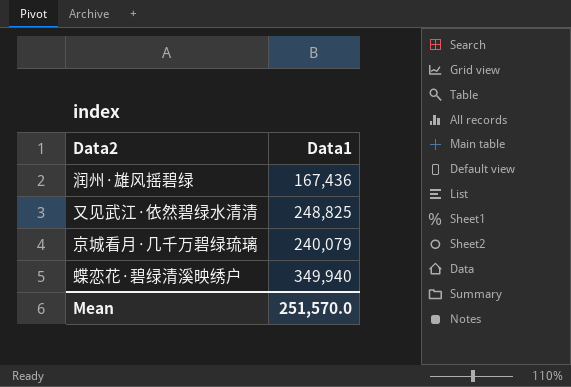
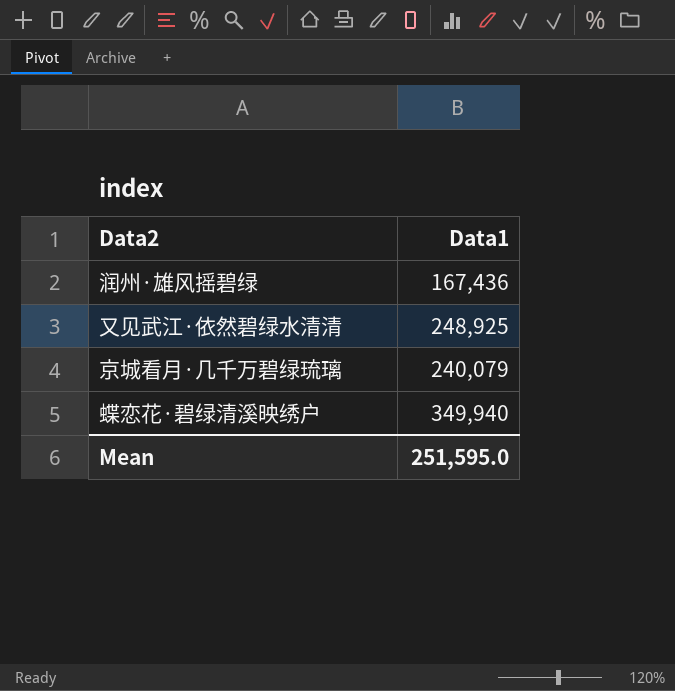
又见武江·依然碧绿水清清 | Data1: 248,825 -> 248,925
Mean | Data1: 251,570.0 -> 251,595.0

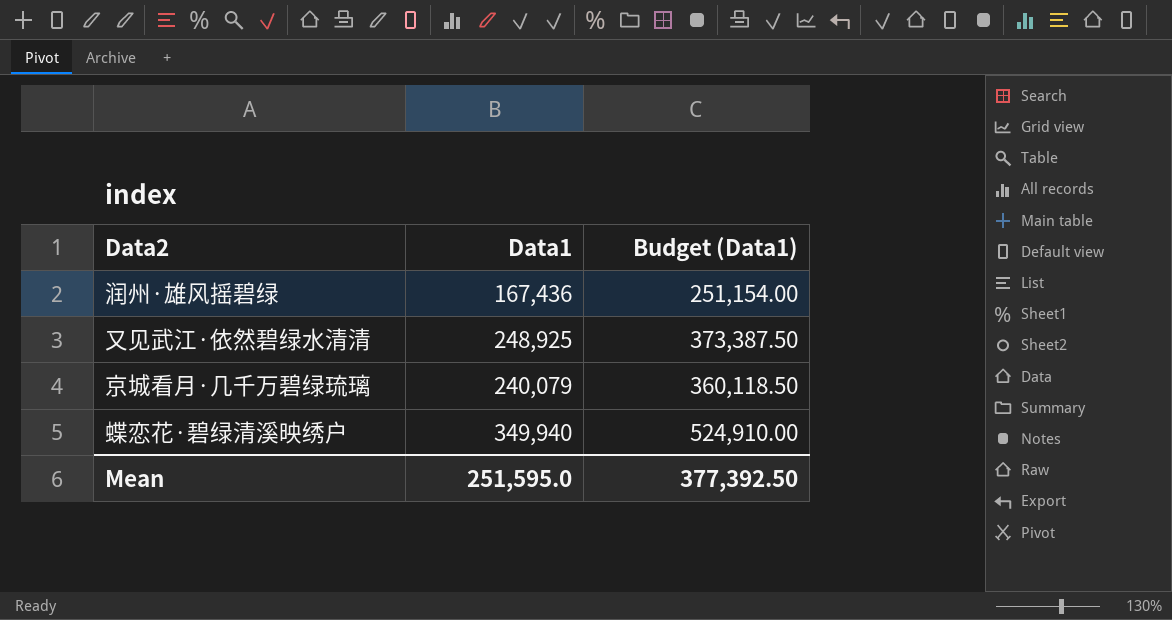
column Budget (Data1) | formula: none -> [Data1] * 1.5

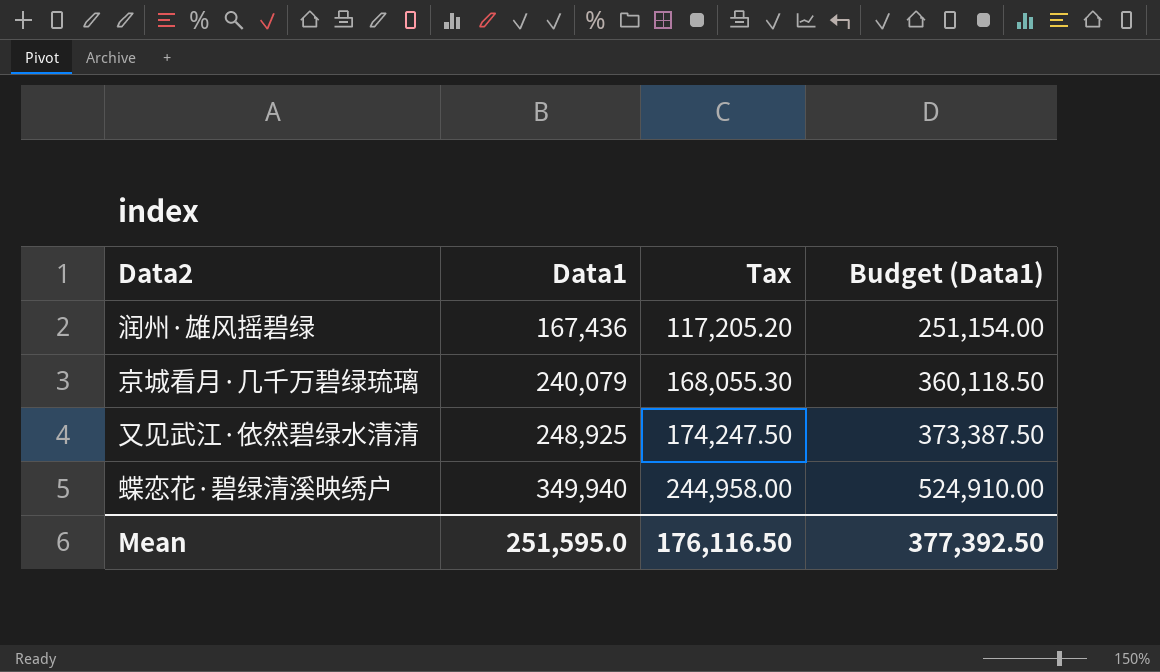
row order: none -> Data1 ascending
column Tax | formula: none -> [Data1] * 0.7

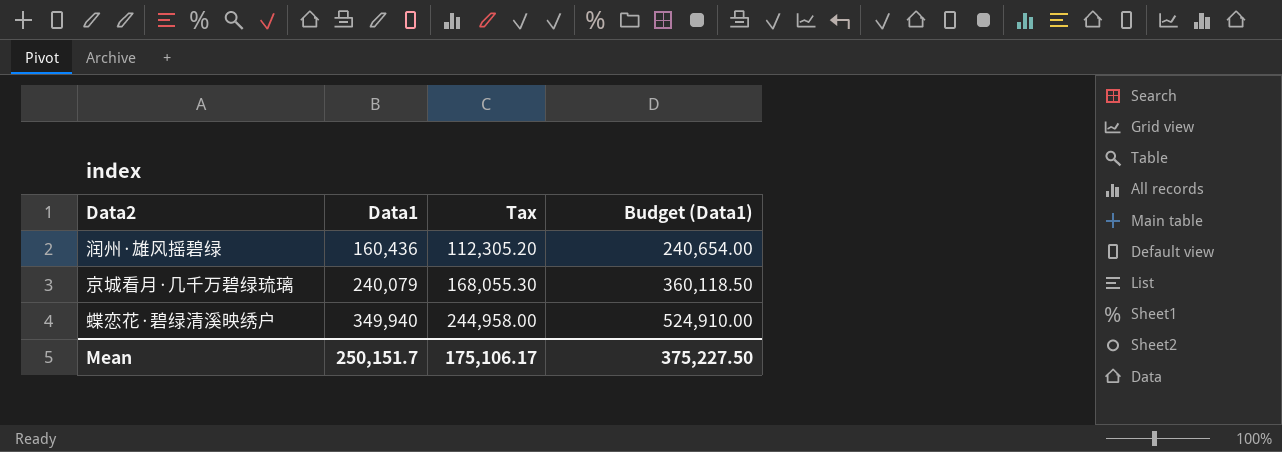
row 又见武江·依然碧绿水清清: 248,925 | 174,247.50 | 373,387.50 -> none
润州·雄风摇碧绿 | Data1: 167,436 -> 160,436
润州·雄风摇碧绿 | Tax: 117,205.20 -> 112,305.20
润州·雄风摇碧绿 | Budget (Data1): 251,154.00 -> 240,654.00
Mean | Data1: 251,595.0 -> 250,151.7
Mean | Tax: 176,116.50 -> 175,106.17
Mean | Budget (Data1): 377,392.50 -> 375,227.50

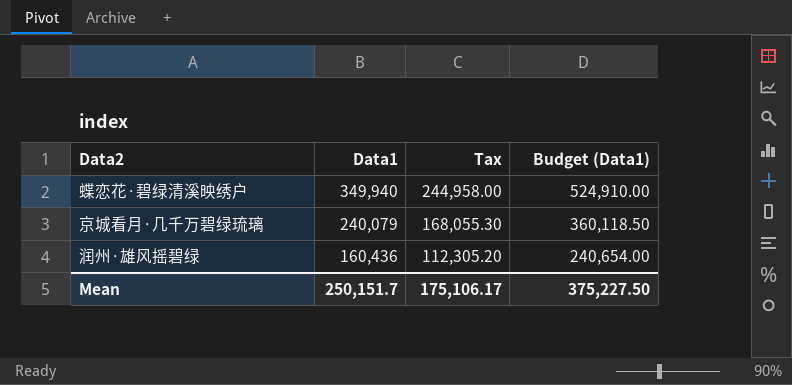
row order: Data1 ascending -> Data1 descending

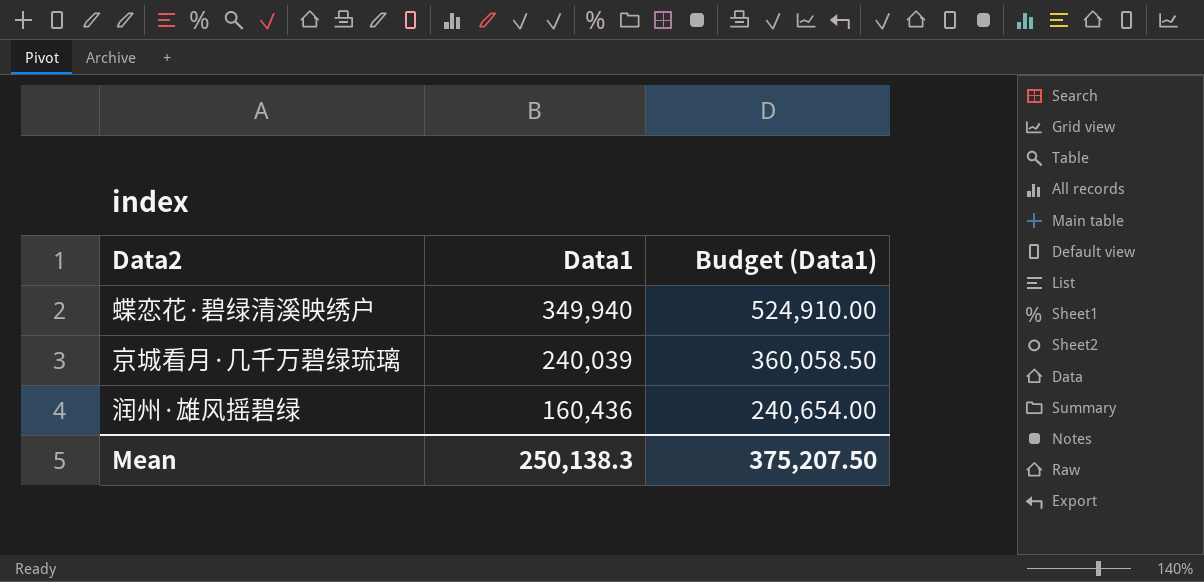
column Tax | formula: [Data1] * 0.7 -> none
京城看月·几千万碧绿琉璃 | Data1: 240,079 -> 240,039
京城看月·几千万碧绿琉璃 | Budget (Data1): 360,118.50 -> 360,058.50
Mean | Data1: 250,151.7 -> 250,138.3
Mean | Budget (Data1): 375,227.50 -> 375,207.50

